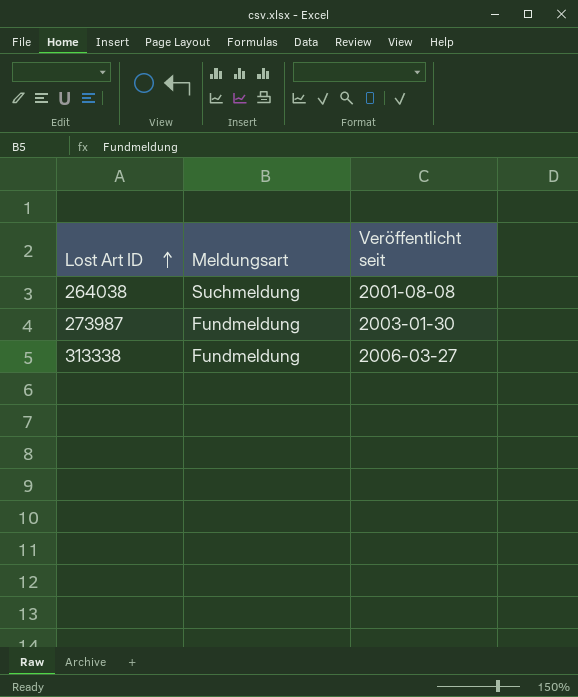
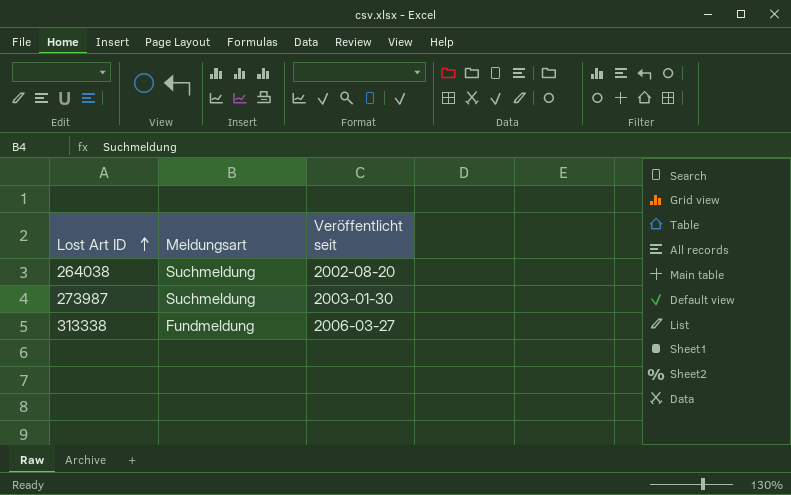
264038 | Veröffentlicht seit: 2001-08-08 -> 2002-08-20
273987 | Meldungsart: Fundmeldung -> Suchmeldung

